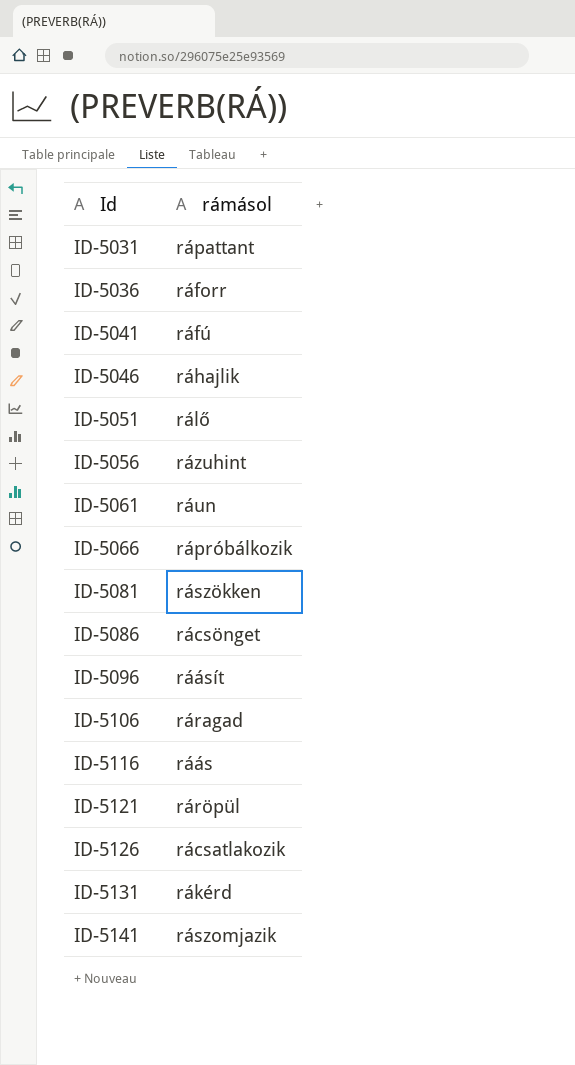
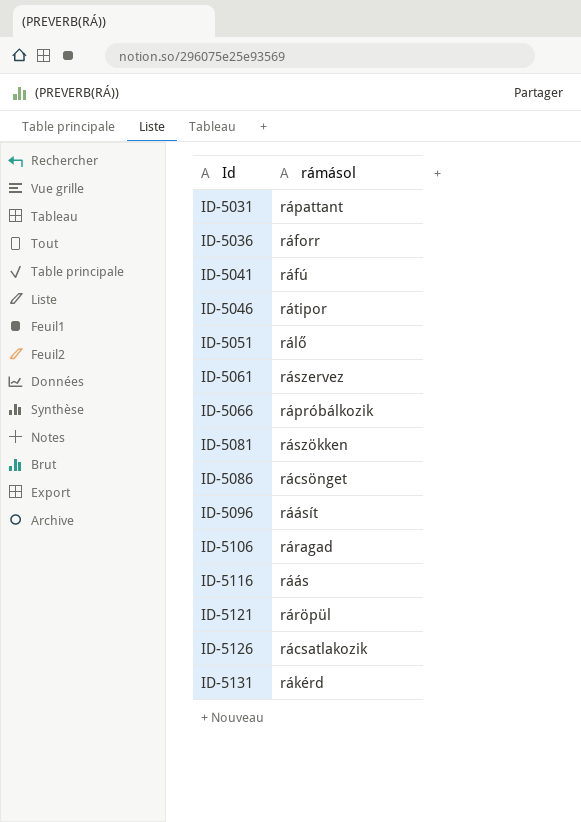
row ID-5056: rázuhint -> none
row ID-5141: rászomjazik -> none
ID-5046 | rámásol: ráhajlik -> rátipor
ID-5061 | rámásol: ráun -> rászervez

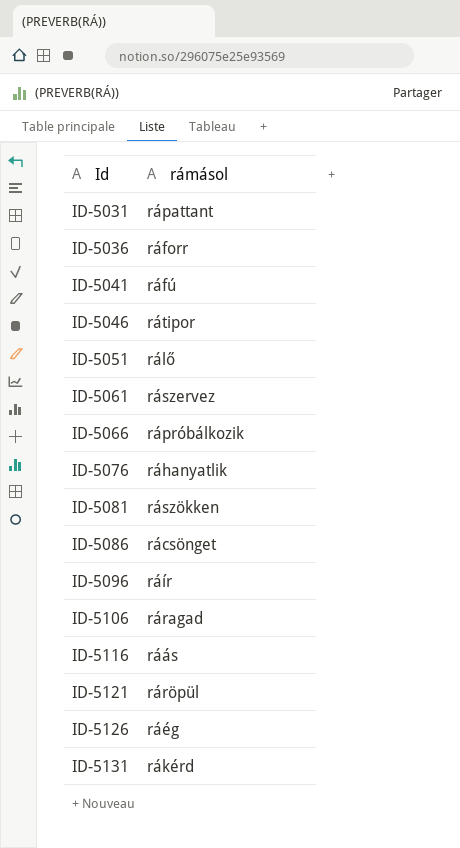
row ID-5076: none -> ráhanyatlik
ID-5096 | rámásol: ráásít -> ráír
ID-5126 | rámásol: rácsatlakozik -> ráég

